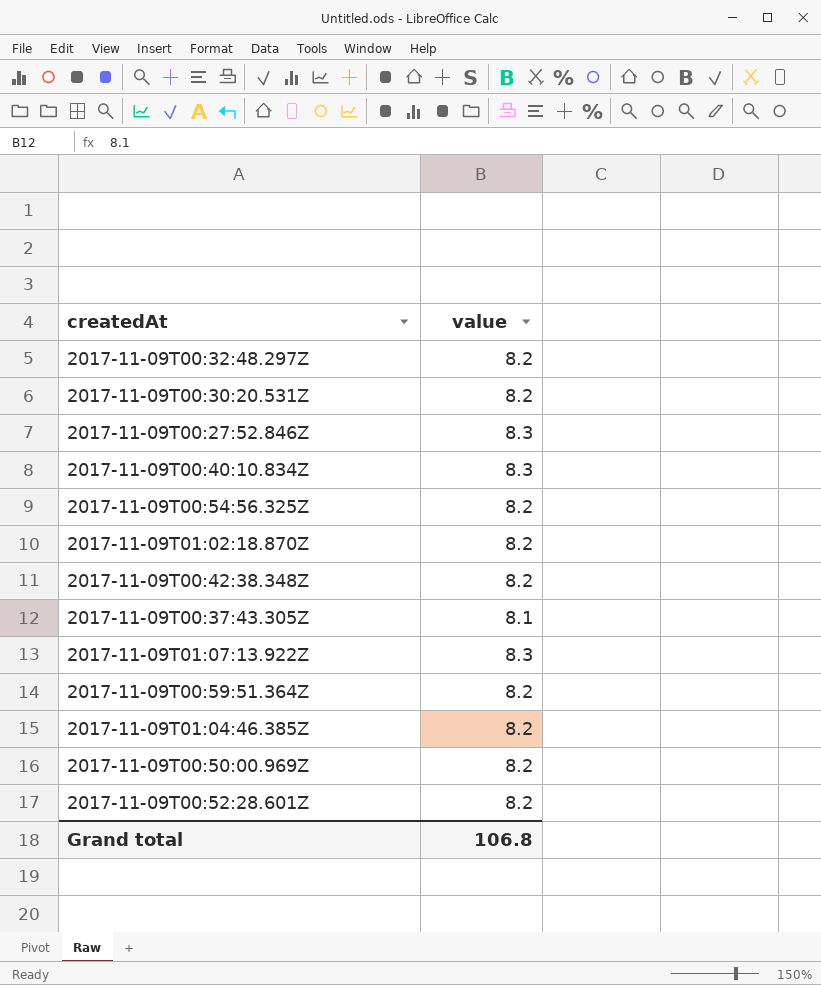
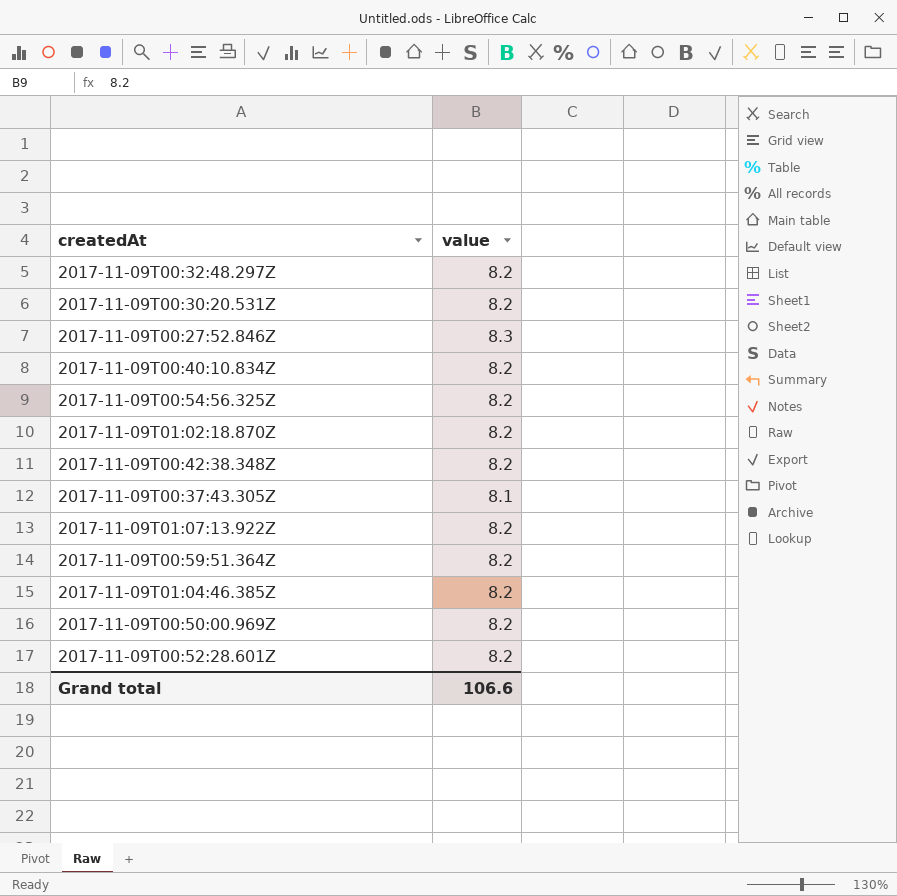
2017-11-09T00:40:10.834Z | value: 8.3 -> 8.2
2017-11-09T01:07:13.922Z | value: 8.3 -> 8.2
Grand total | value: 106.8 -> 106.6

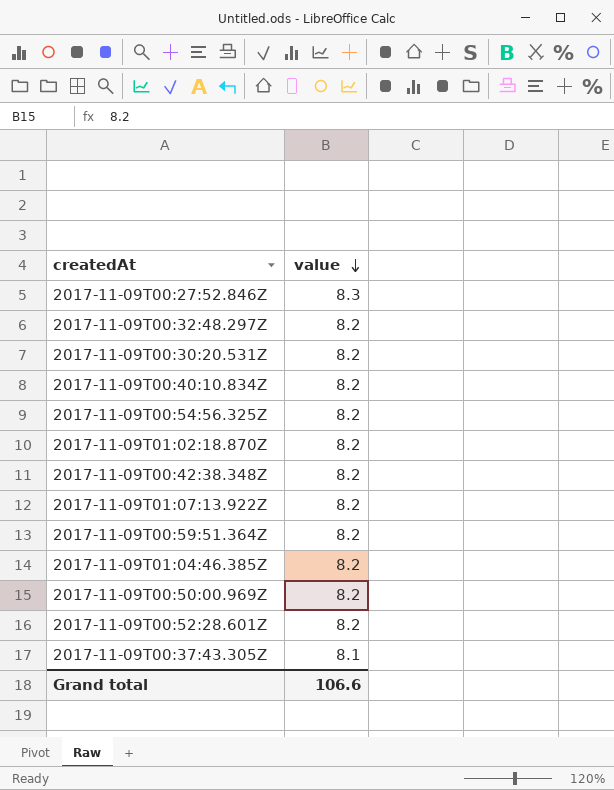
row order: none -> value descending

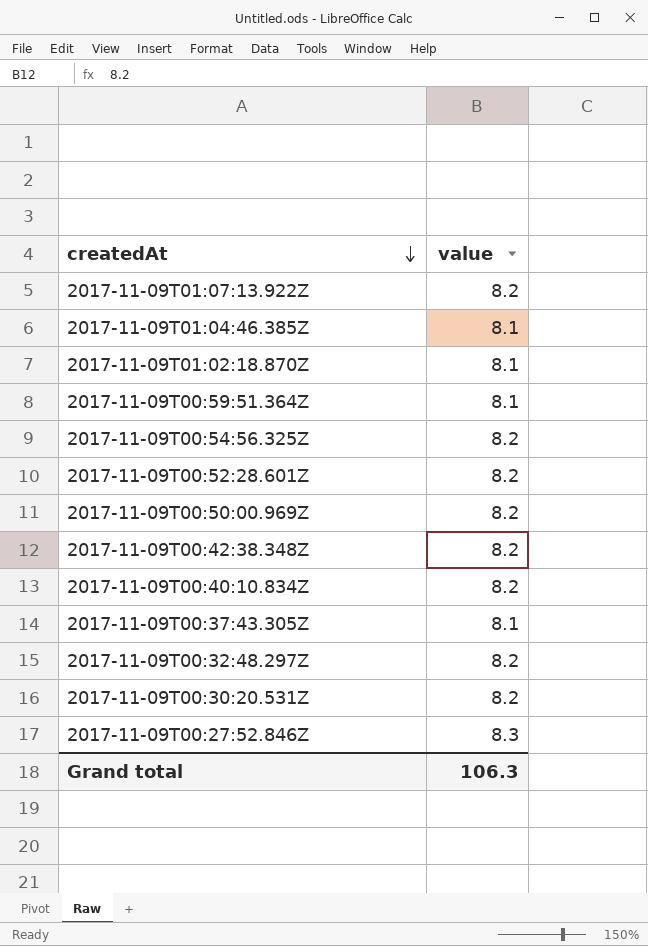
row order: value descending -> createdAt descending
2017-11-09T01:04:46.385Z | value: 8.2 -> 8.1
2017-11-09T01:02:18.870Z | value: 8.2 -> 8.1
2017-11-09T00:59:51.364Z | value: 8.2 -> 8.1
Grand total | value: 106.6 -> 106.3

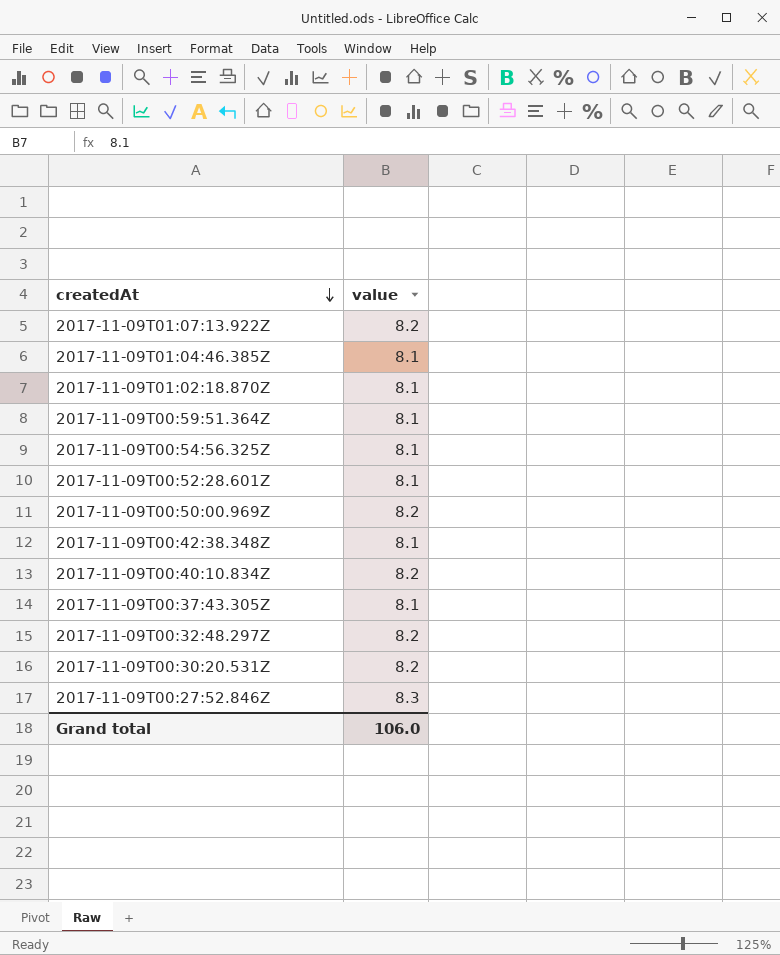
2017-11-09T00:54:56.325Z | value: 8.2 -> 8.1
2017-11-09T00:52:28.601Z | value: 8.2 -> 8.1
2017-11-09T00:42:38.348Z | value: 8.2 -> 8.1
Grand total | value: 106.3 -> 106.0

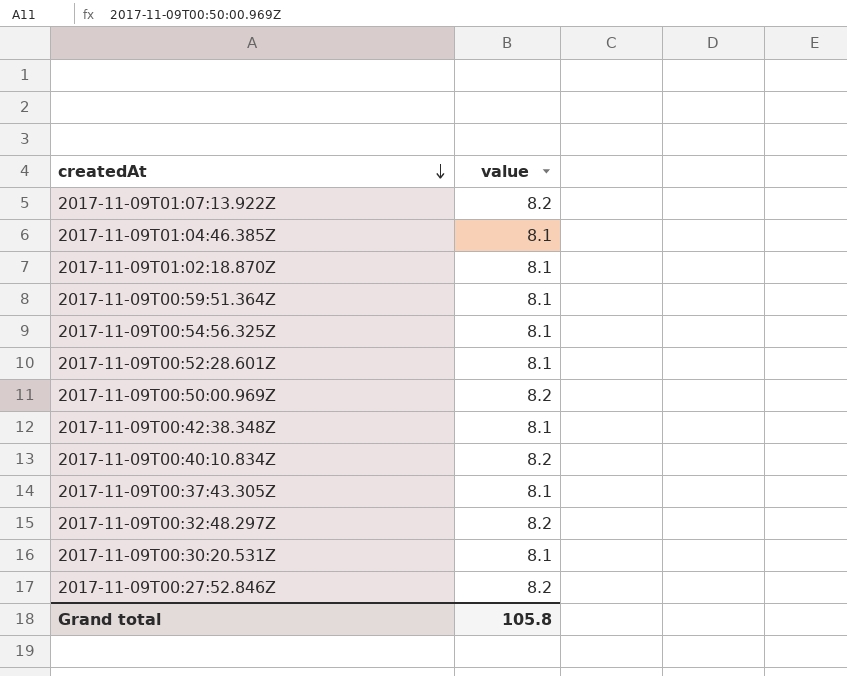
2017-11-09T00:30:20.531Z | value: 8.2 -> 8.1
2017-11-09T00:27:52.846Z | value: 8.3 -> 8.2
Grand total | value: 106.0 -> 105.8

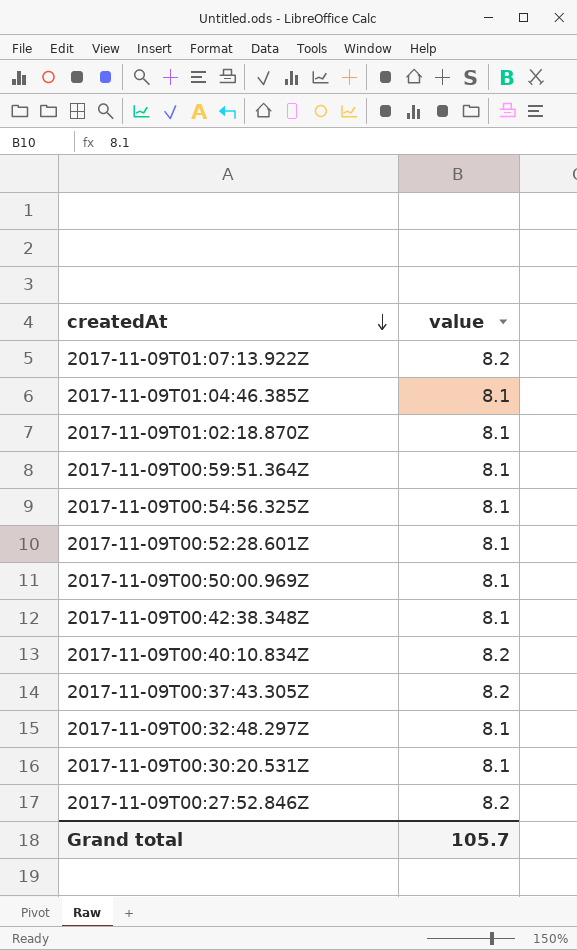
2017-11-09T00:50:00.969Z | value: 8.2 -> 8.1
2017-11-09T00:37:43.305Z | value: 8.1 -> 8.2
2017-11-09T00:32:48.297Z | value: 8.2 -> 8.1
Grand total | value: 105.8 -> 105.7

